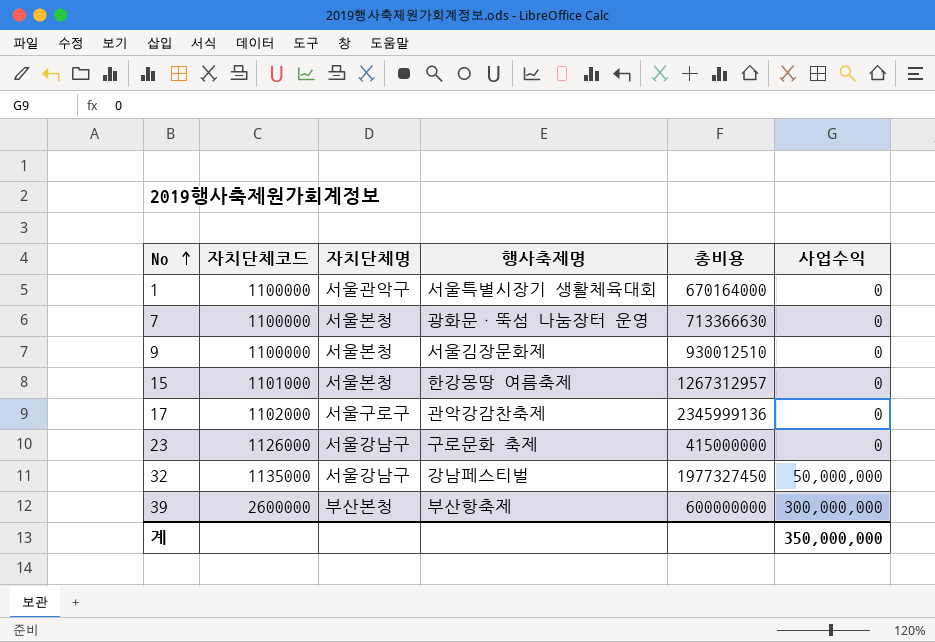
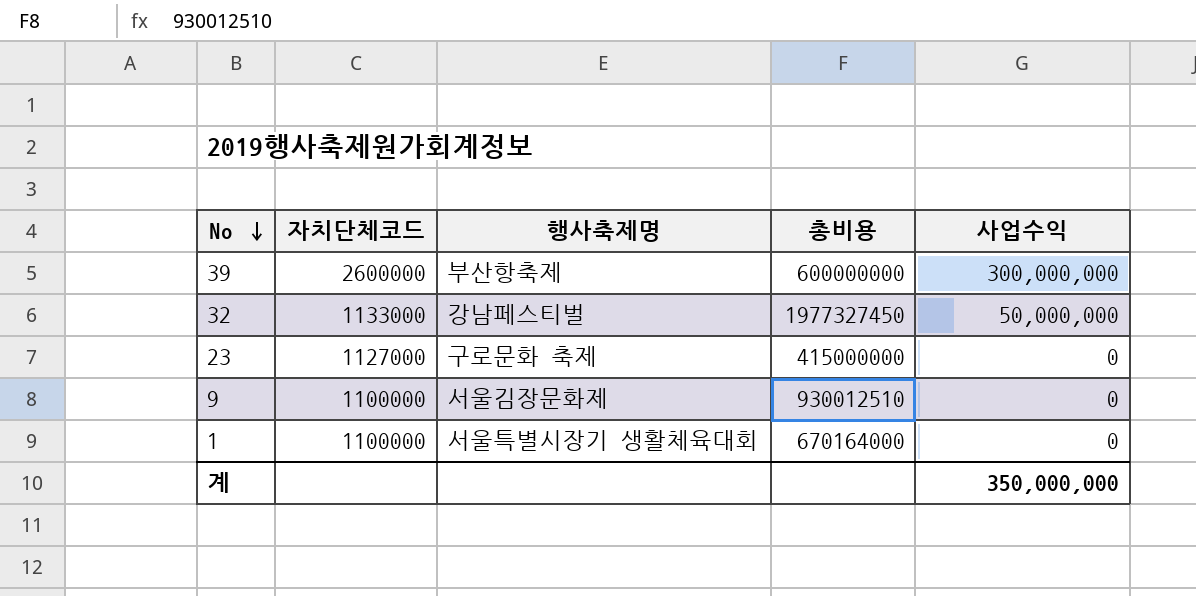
row order: No ascending -> No descending
column 자치단체명 | position: 3 -> none
row 7: 1100000 | 서울본청 | 광화문ㆍ뚝섬 나눔장터 운영 | 713366630 | 0 -> none
row 15: 1101000 | 서울본청 | 한강몽땅 여름축제 | 1267312957 | 0 -> none
row 17: 1102000 | 서울구로구 | 관악강감찬축제 | 2345999136 | 0 -> none
32 | 자치단체코드: 1135000 -> 1133000
23 | 자치단체코드: 1126000 -> 1127000

